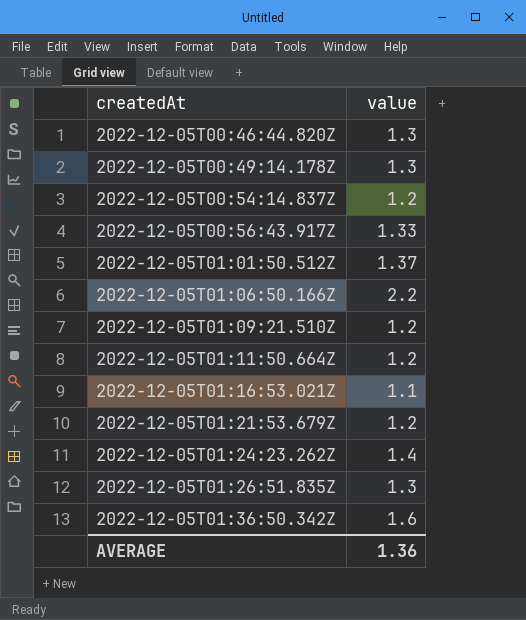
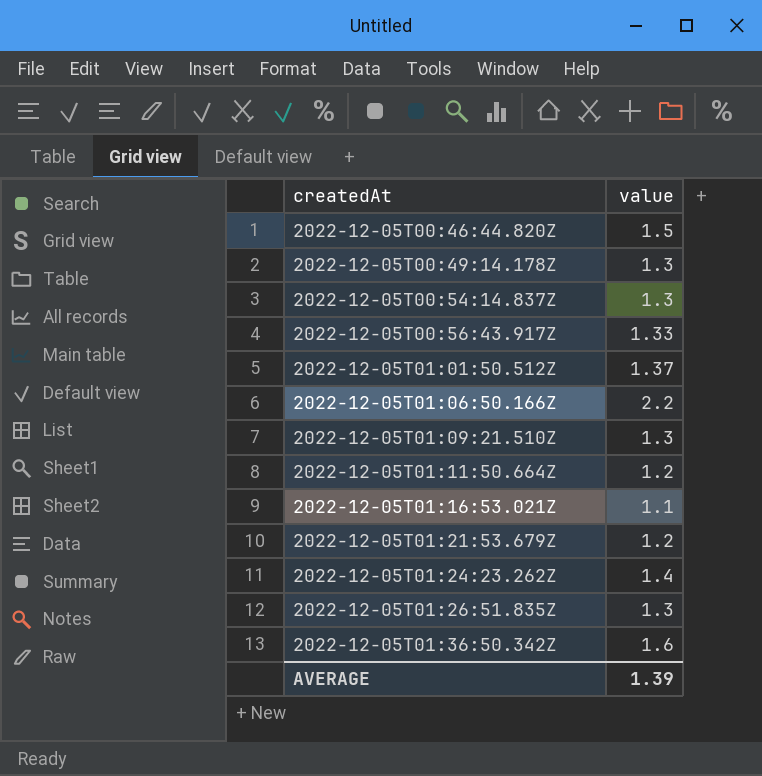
2022-12-05T00:46:44.820Z | value: 1.3 -> 1.5
2022-12-05T00:54:14.837Z | value: 1.2 -> 1.3
2022-12-05T01:09:21.510Z | value: 1.2 -> 1.3
AVERAGE | value: 1.36 -> 1.39

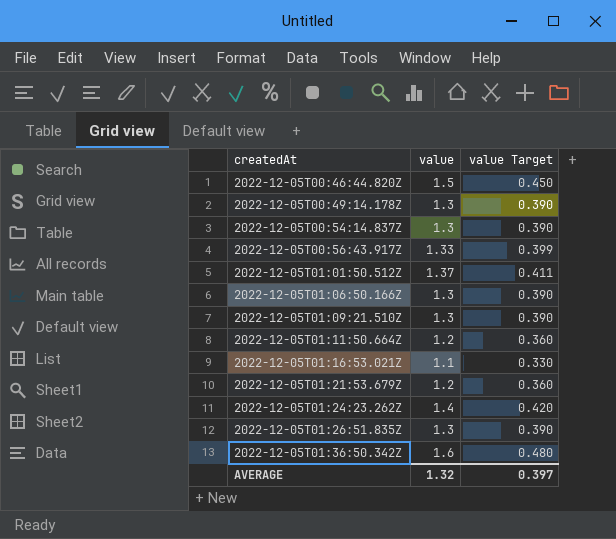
column value Target | formula: none -> [value] * 0.3
2022-12-05T01:06:50.166Z | value: 2.2 -> 1.3
AVERAGE | value: 1.39 -> 1.32

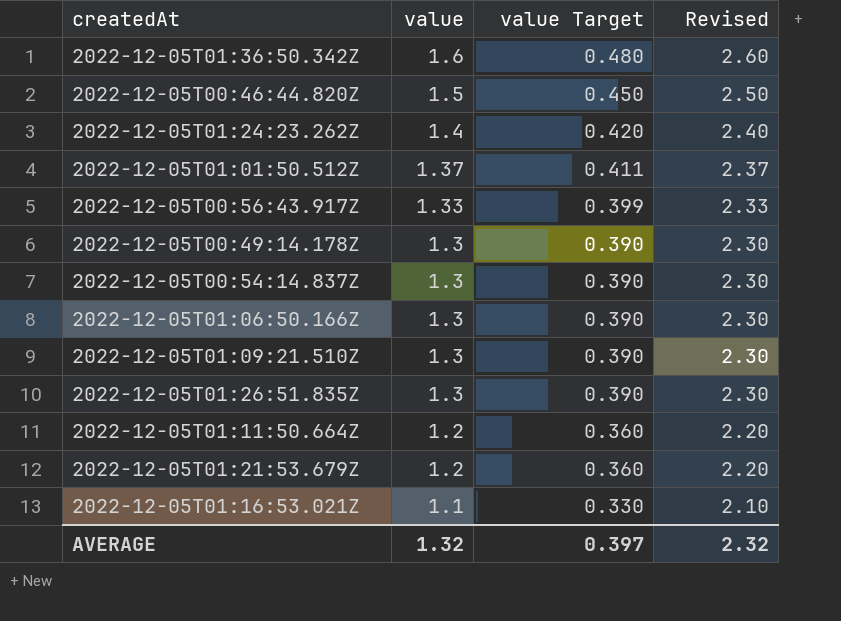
row order: createdAt ascending -> value descending
column Revised | formula: none -> [value] + 1

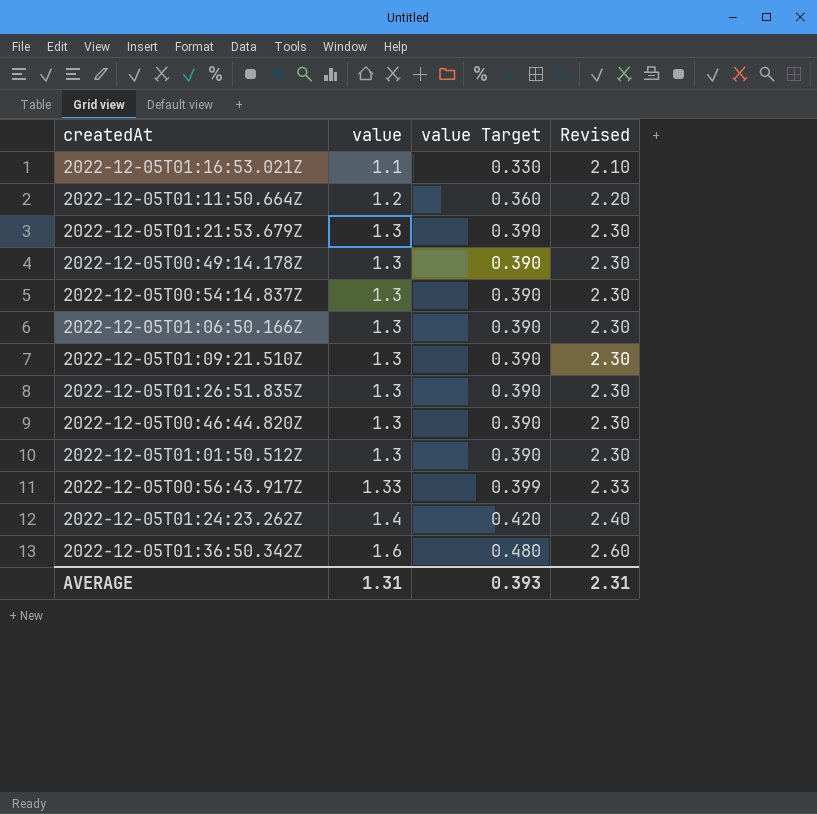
row order: value descending -> value ascending
2022-12-05T01:21:53.679Z | value: 1.2 -> 1.3
2022-12-05T01:21:53.679Z | value Target: 0.360 -> 0.390
2022-12-05T01:21:53.679Z | Revised: 2.20 -> 2.30
2022-12-05T00:46:44.820Z | value: 1.5 -> 1.3
2022-12-05T00:46:44.820Z | value Target: 0.450 -> 0.390
2022-12-05T00:46:44.820Z | Revised: 2.50 -> 2.30
2022-12-05T01:01:50.512Z | value: 1.37 -> 1.3
2022-12-05T01:01:50.512Z | value Target: 0.411 -> 0.390
2022-12-05T01:01:50.512Z | Revised: 2.37 -> 2.30
AVERAGE | value: 1.32 -> 1.31
AVERAGE | value Target: 0.397 -> 0.393
AVERAGE | Revised: 2.32 -> 2.31

